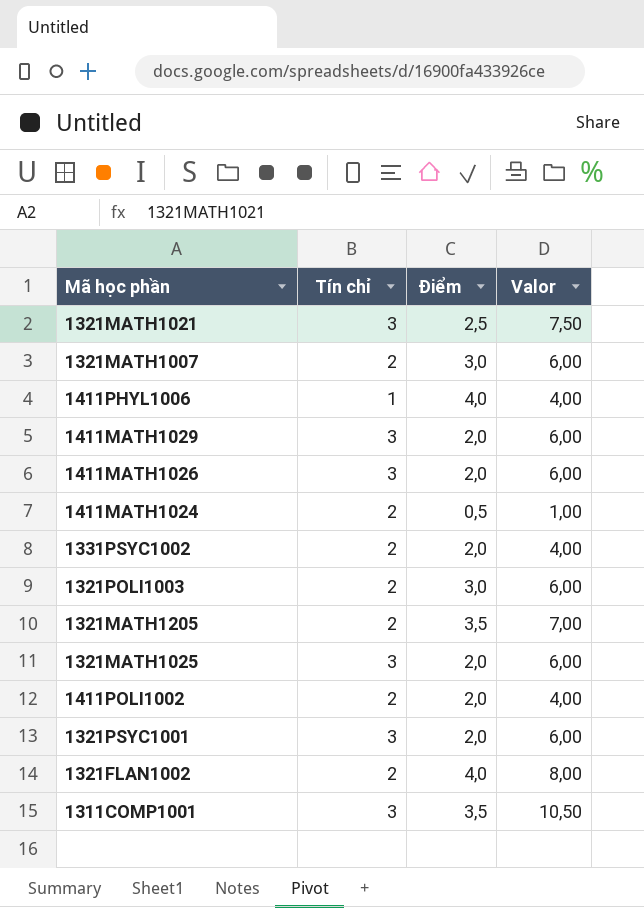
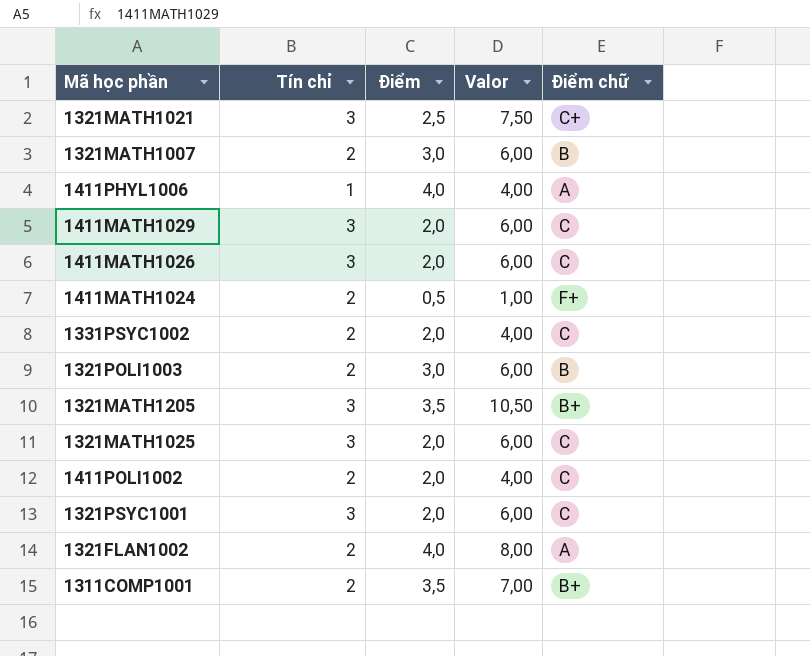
column Điểm chữ | position: none -> 5
1321MATH1205 | Tín chỉ: 2 -> 3
1321MATH1205 | Valor: 7,00 -> 10,50
1311COMP1001 | Tín chỉ: 3 -> 2
1311COMP1001 | Valor: 10,50 -> 7,00

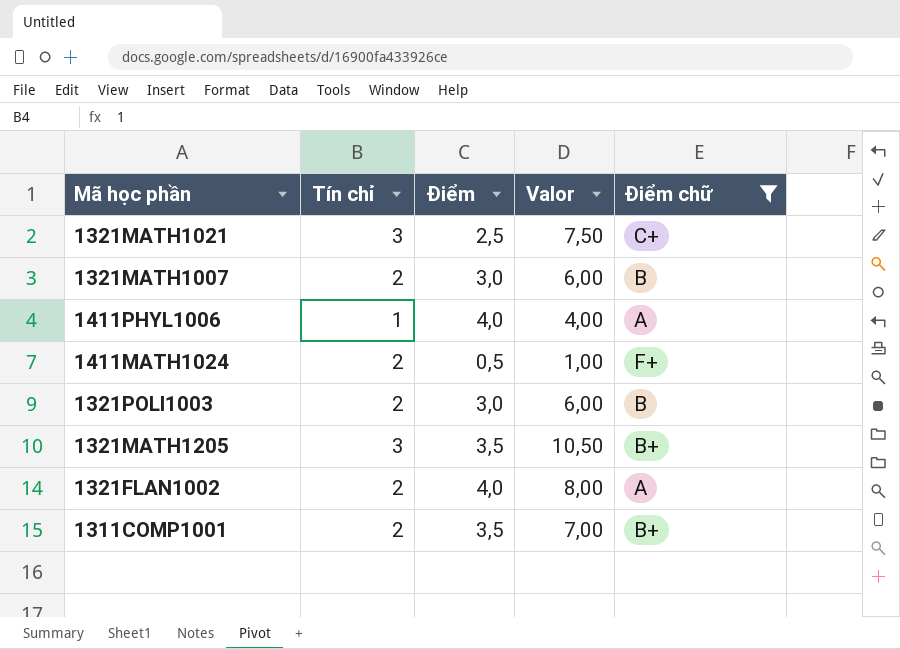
filter: none -> Điểm chữ != C

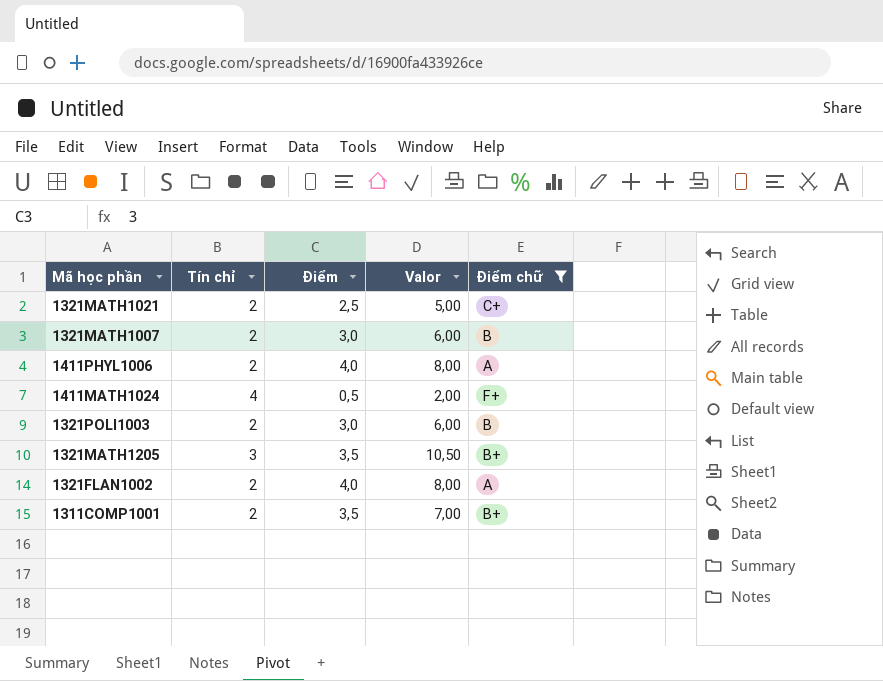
1321MATH1021 | Tín chỉ: 3 -> 2
1321MATH1021 | Valor: 7,50 -> 5,00
1411PHYL1006 | Tín chỉ: 1 -> 2
1411PHYL1006 | Valor: 4,00 -> 8,00
1411MATH1024 | Tín chỉ: 2 -> 4
1411MATH1024 | Valor: 1,00 -> 2,00

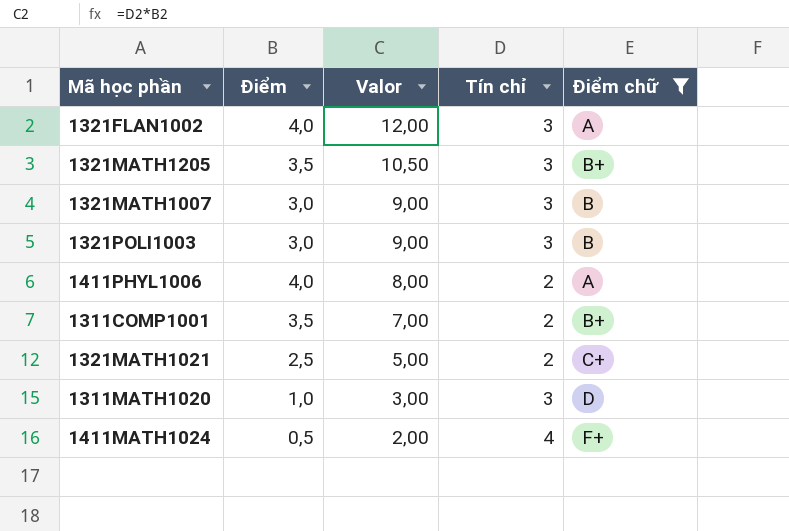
row order: none -> Valor descending
column Tín chỉ | position: 2 -> 4
1321FLAN1002 | Valor: 8,00 -> 12,00
1321FLAN1002 | Tín chỉ: 2 -> 3
1321MATH1007 | Valor: 6,00 -> 9,00
1321MATH1007 | Tín chỉ: 2 -> 3
1321POLI1003 | Valor: 6,00 -> 9,00
1321POLI1003 | Tín chỉ: 2 -> 3
row 1311MATH1020: none -> 1,0 | 3,00 | 3 | D

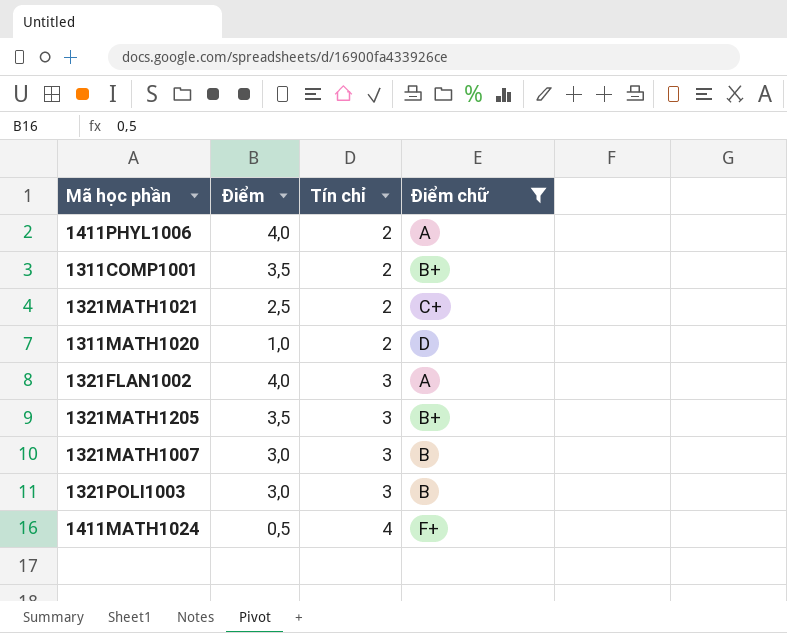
row order: Valor descending -> Tín chỉ ascending
column Valor | formula: [Điểm] * [Tín chỉ] -> none
1311MATH1020 | Tín chỉ: 3 -> 2

